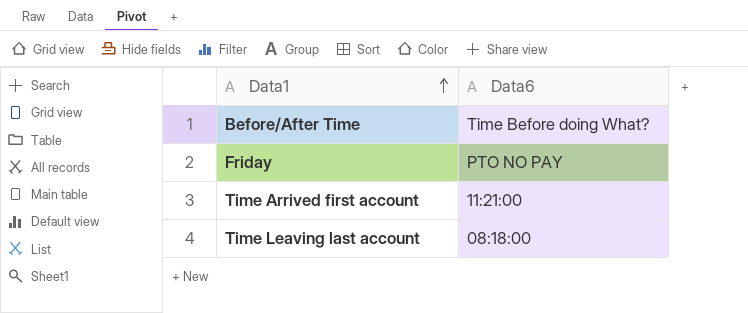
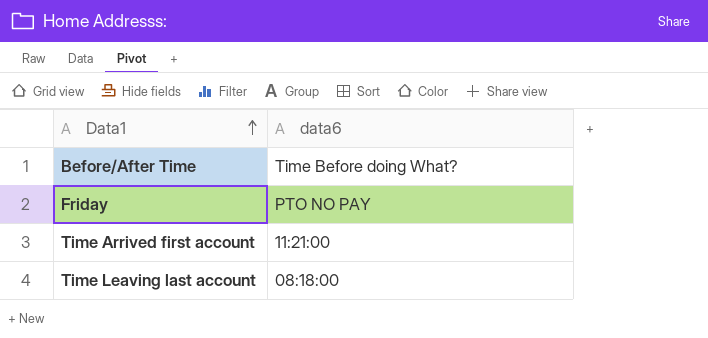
column name: Data6 -> data6

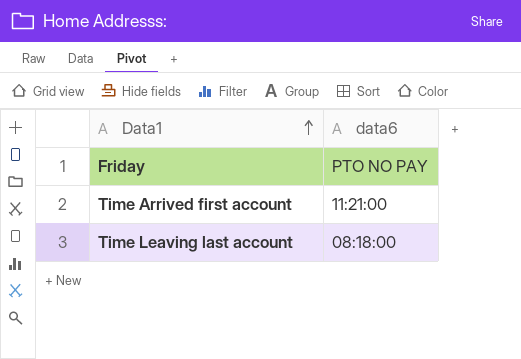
row Before/After Time: Time Before doing What? -> none

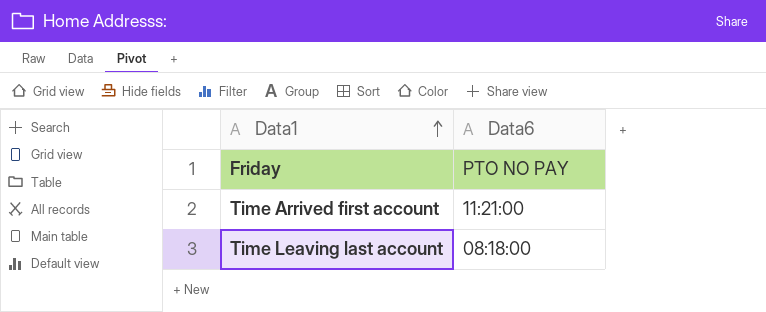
column name: data6 -> Data6

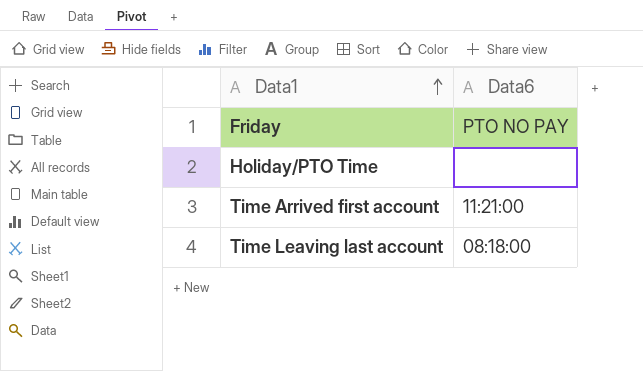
row Holiday/PTO Time: none -> none

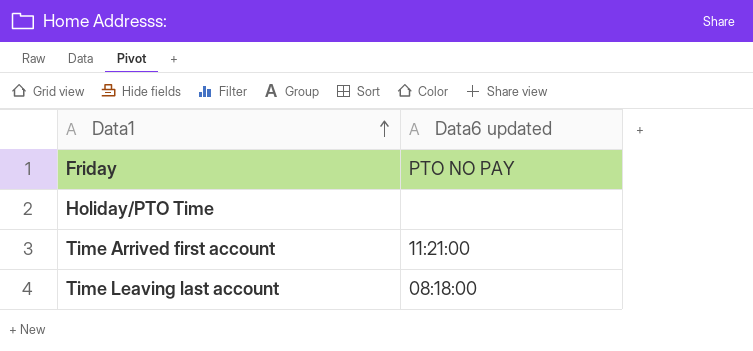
column name: Data6 -> Data6 updated

